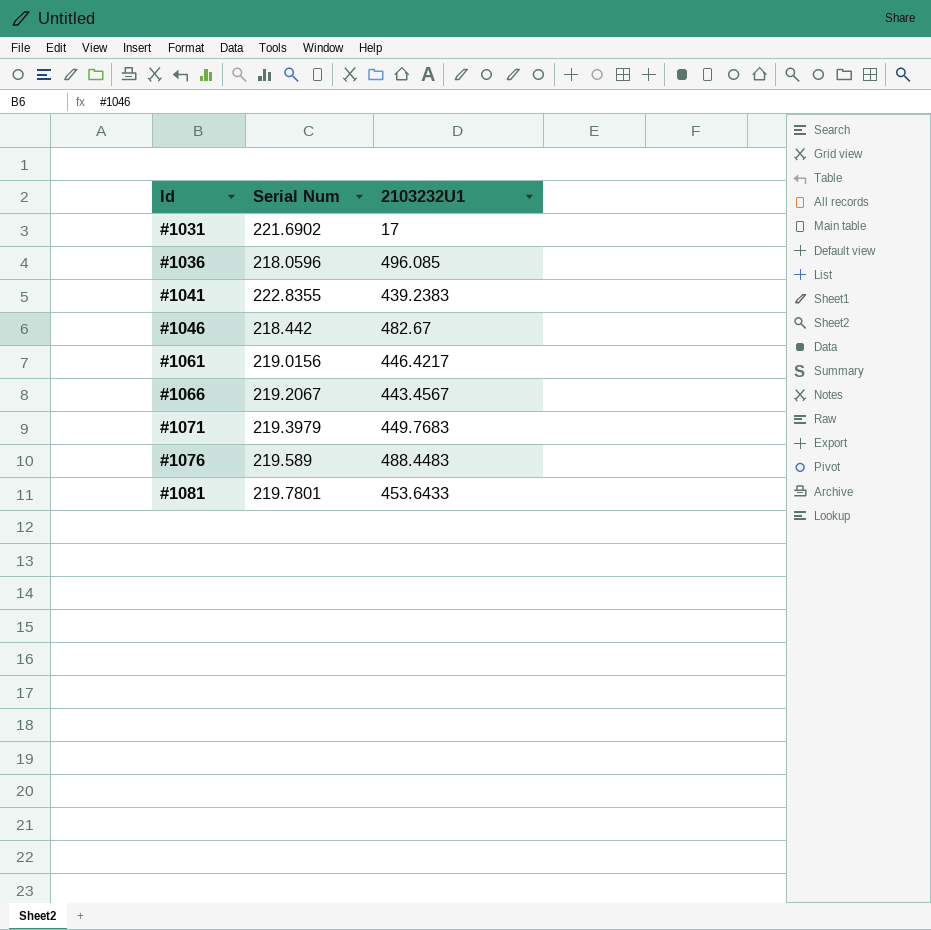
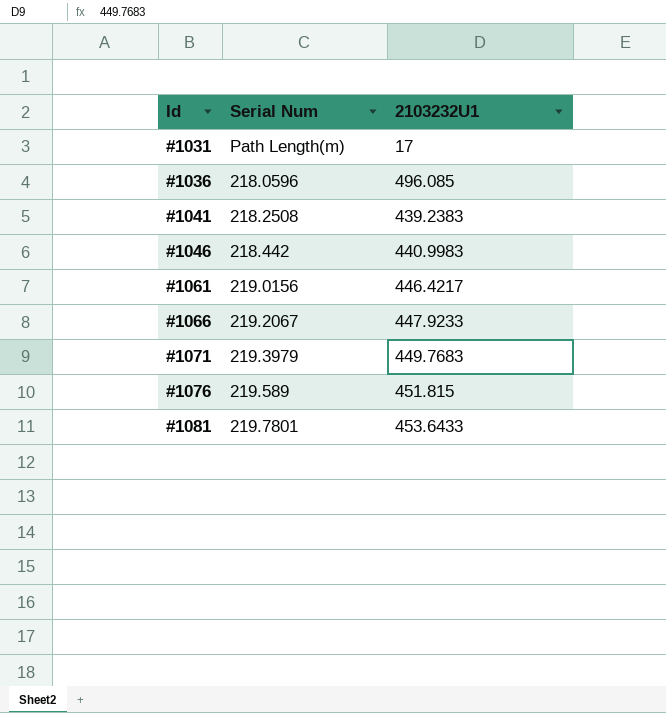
#1031 | Serial Num: 221.6902 -> Path Length(m)
#1041 | Serial Num: 222.8355 -> 218.2508
#1046 | 2103232U1: 482.67 -> 440.9983
#1066 | 2103232U1: 443.4567 -> 447.9233
#1076 | 2103232U1: 488.4483 -> 451.815

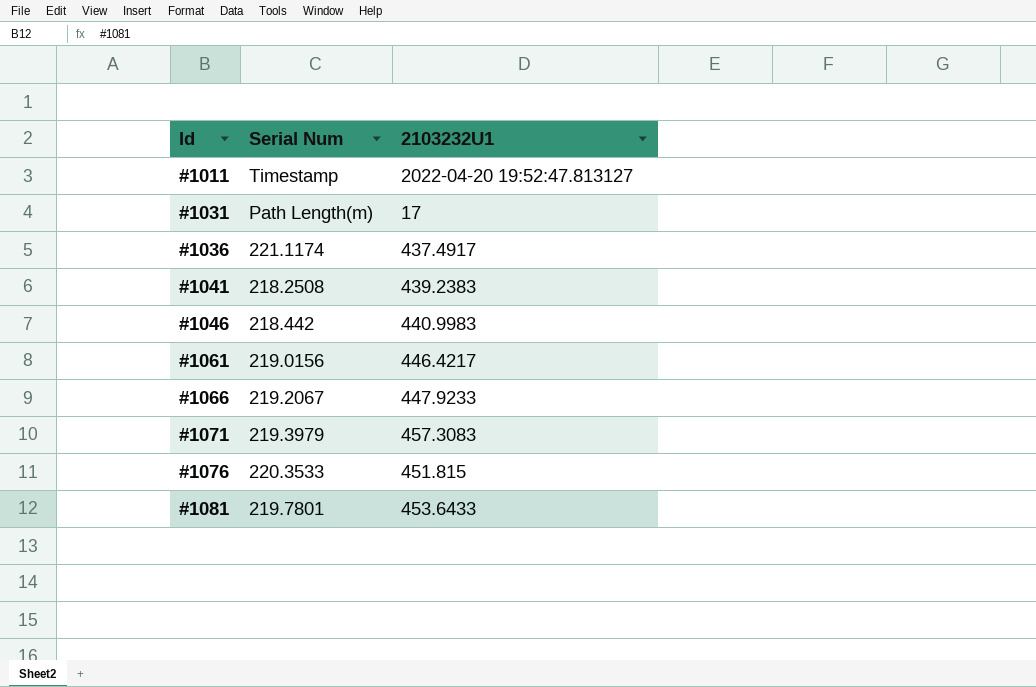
row #1011: none -> Timestamp | 2022-04-20 19:52:47.813127
#1036 | Serial Num: 218.0596 -> 221.1174
#1036 | 2103232U1: 496.085 -> 437.4917
#1071 | 2103232U1: 449.7683 -> 457.3083
#1076 | Serial Num: 219.589 -> 220.3533

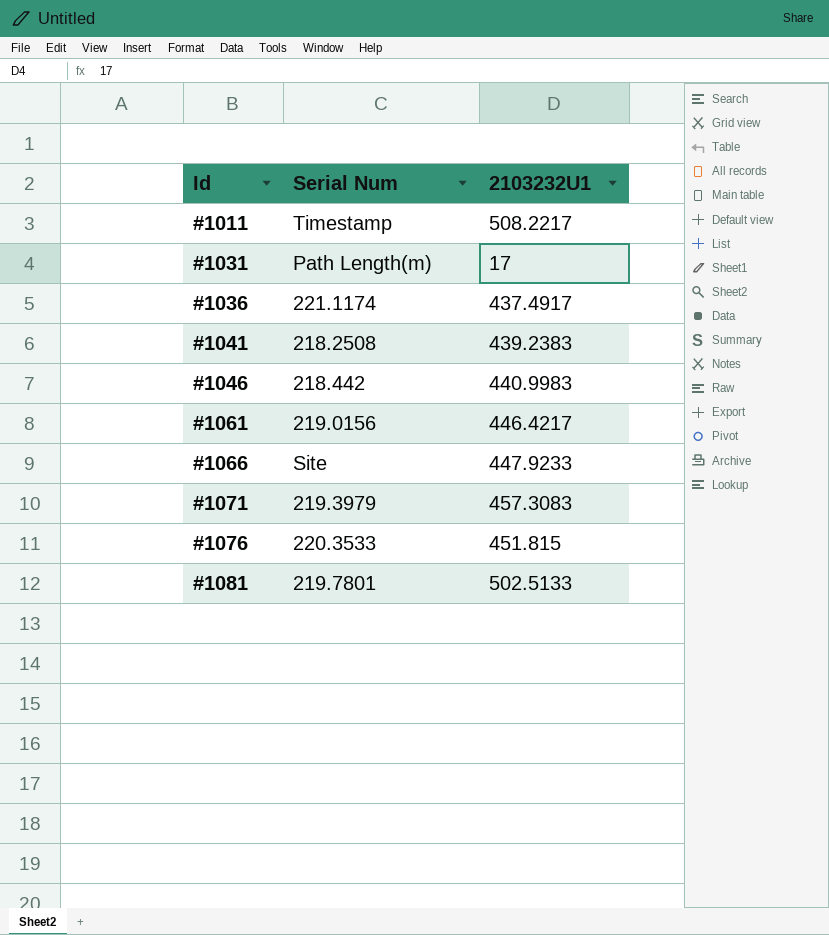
#1011 | 2103232U1: 2022-04-20 19:52:47.813127 -> 508.2217
#1066 | Serial Num: 219.2067 -> Site
#1081 | 2103232U1: 453.6433 -> 502.5133

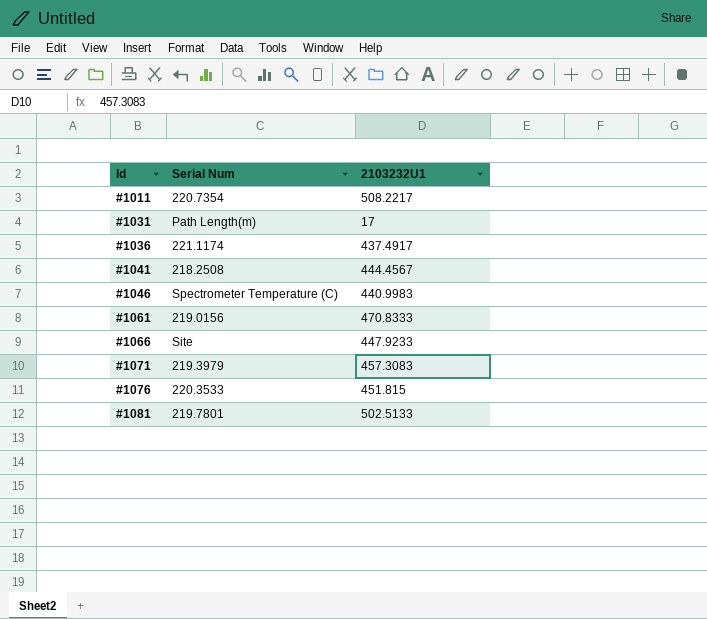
#1011 | Serial Num: Timestamp -> 220.7354
#1041 | 2103232U1: 439.2383 -> 444.4567
#1046 | Serial Num: 218.442 -> Spectrometer Temperature (C)
#1061 | 2103232U1: 446.4217 -> 470.8333

